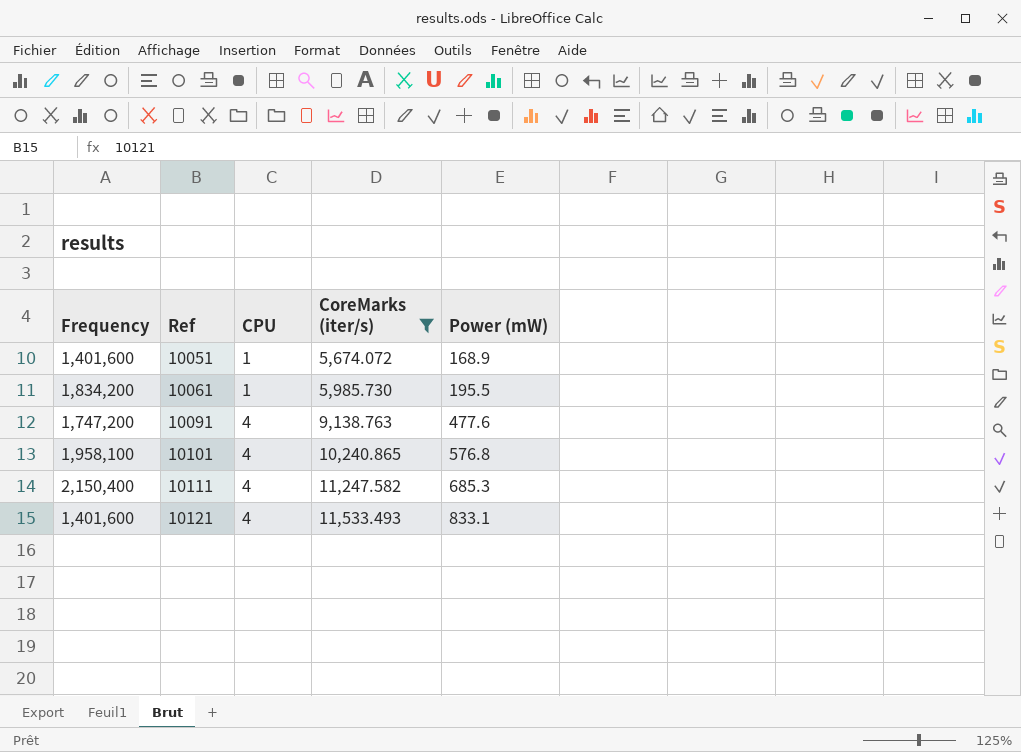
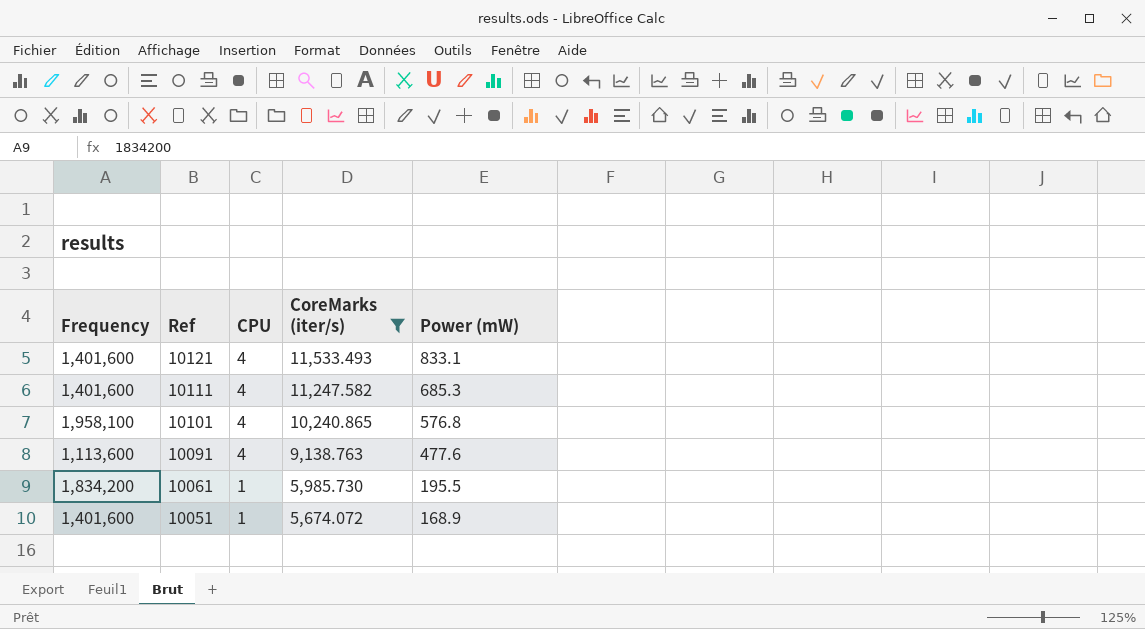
row order: Ref ascending -> Ref descending
10111 | Frequency: 2,150,400 -> 1,401,600
10091 | Frequency: 1,747,200 -> 1,113,600

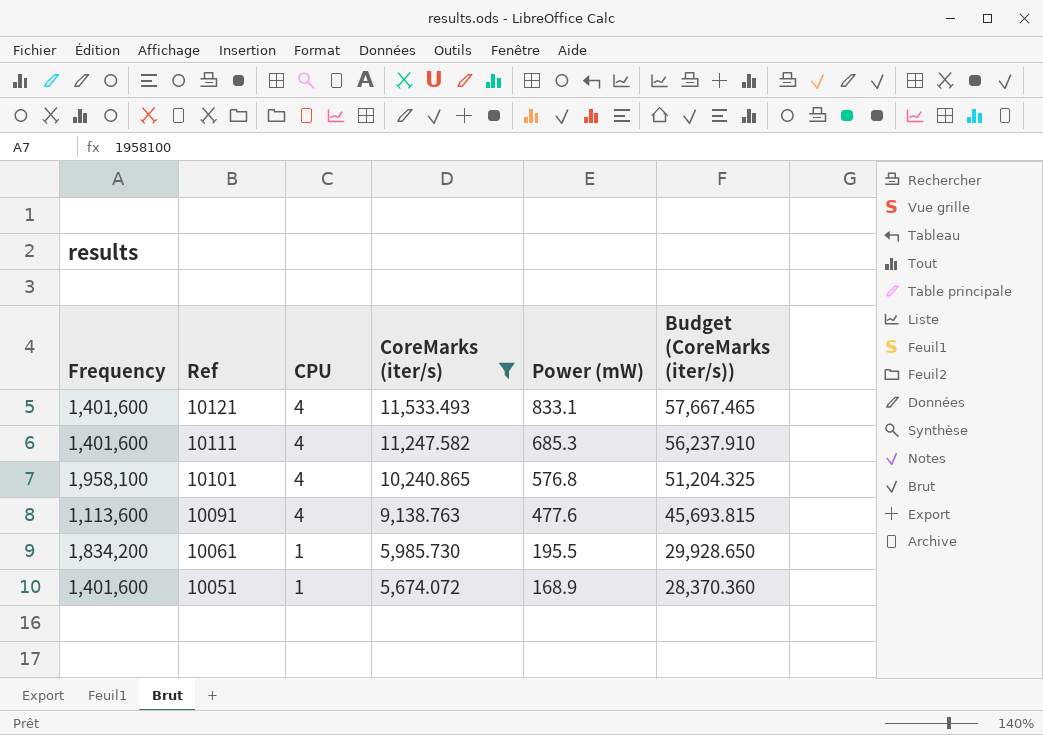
column Budget (CoreMarks (iter/s)) | formula: none -> [CoreMarks (iter/s)] * 5

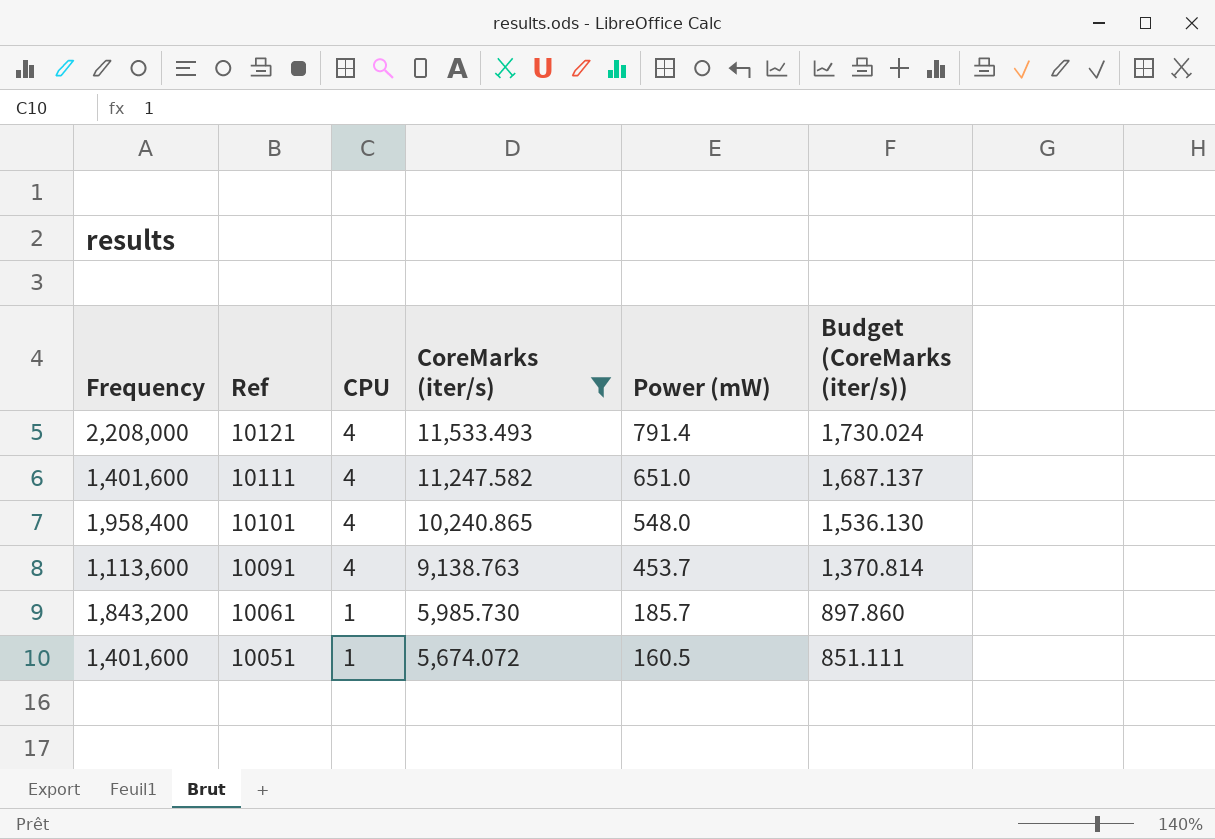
column Budget (CoreMarks (iter/s)) | formula: [CoreMarks (iter/s)] * 5 -> [CoreMarks (iter/s)] * 0.15
10121 | Frequency: 1,401,600 -> 2,208,000
10121 | Power (mW): 833.1 -> 791.4
10111 | Power (mW): 685.3 -> 651.0
10101 | Frequency: 1,958,100 -> 1,958,400
10101 | Power (mW): 576.8 -> 548.0
10091 | Power (mW): 477.6 -> 453.7
10061 | Frequency: 1,834,200 -> 1,843,200
10061 | Power (mW): 195.5 -> 185.7
10051 | Power (mW): 168.9 -> 160.5

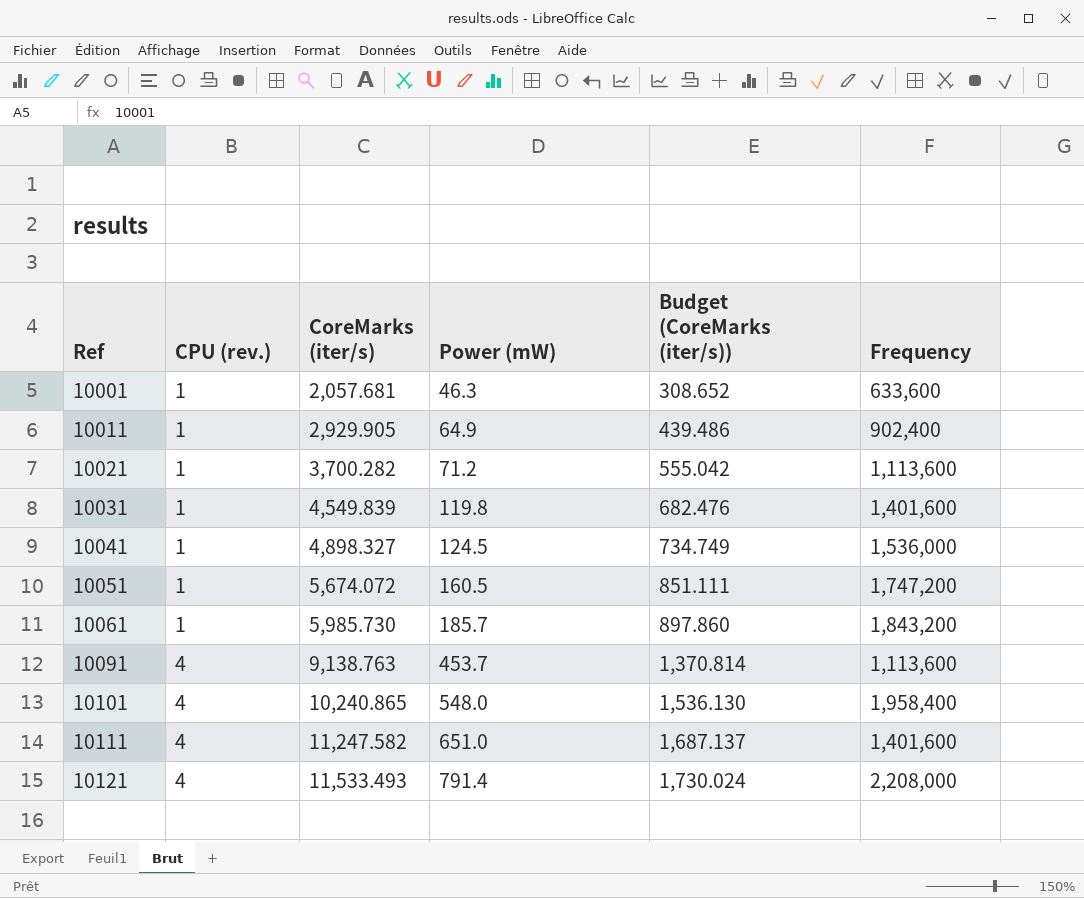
filter: CoreMarks (iter/s) >= 5,674.072 -> none
row order: Ref descending -> Ref ascending
column name: CPU -> CPU (rev.)
column Frequency | position: 1 -> 6
10051 | Frequency: 1,401,600 -> 1,747,200

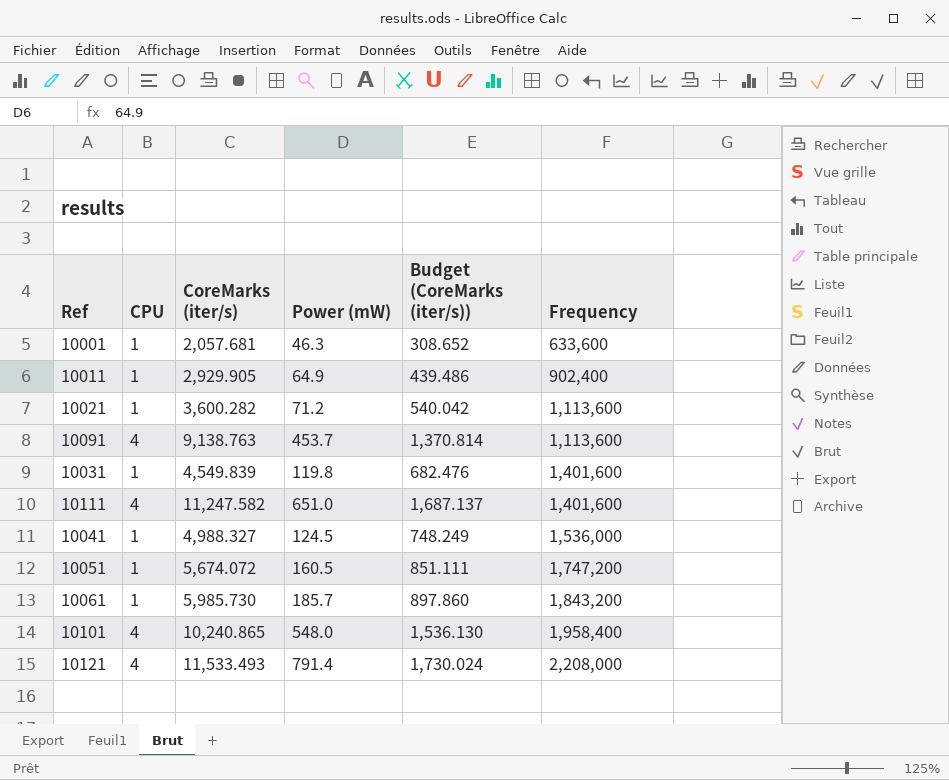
row order: Ref ascending -> Frequency ascending
column name: CPU (rev.) -> CPU
10021 | CoreMarks (iter/s): 3,700.282 -> 3,600.282
10021 | Budget (CoreMarks (iter/s)): 555.042 -> 540.042
10041 | CoreMarks (iter/s): 4,898.327 -> 4,988.327
10041 | Budget (CoreMarks (iter/s)): 734.749 -> 748.249

